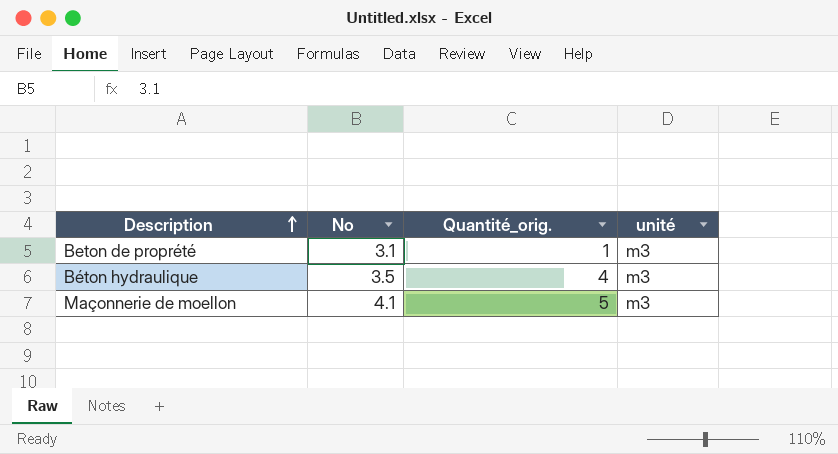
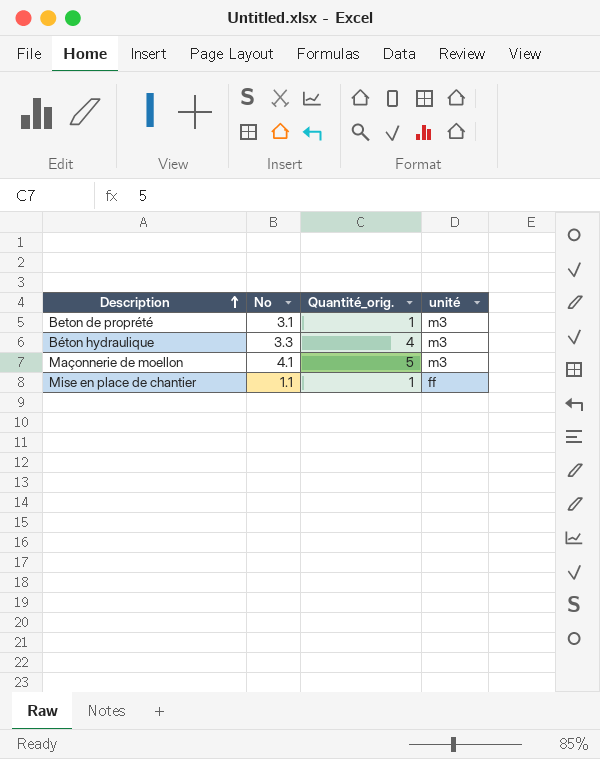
Béton hydraulique | No: 3.5 -> 3.3
row Mise en place de chantier: none -> 1.1 | 1 | ff

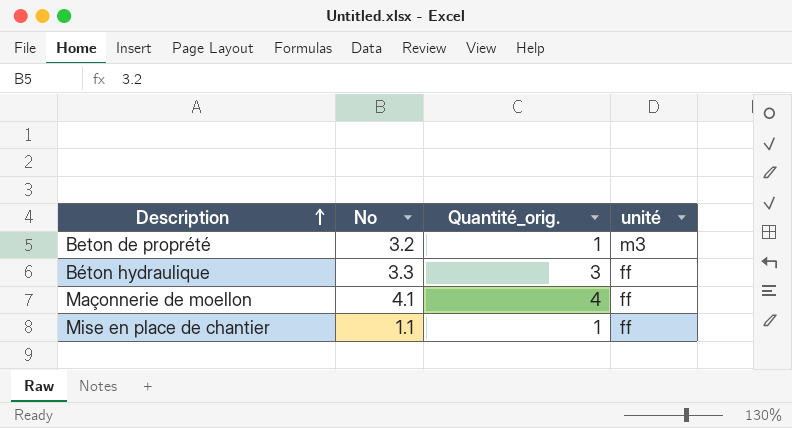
Beton de proprété | No: 3.1 -> 3.2
Béton hydraulique | Quantité_orig.: 4 -> 3
Béton hydraulique | unité: m3 -> ff
Maçonnerie de moellon | Quantité_orig.: 5 -> 4
Maçonnerie de moellon | unité: m3 -> ff

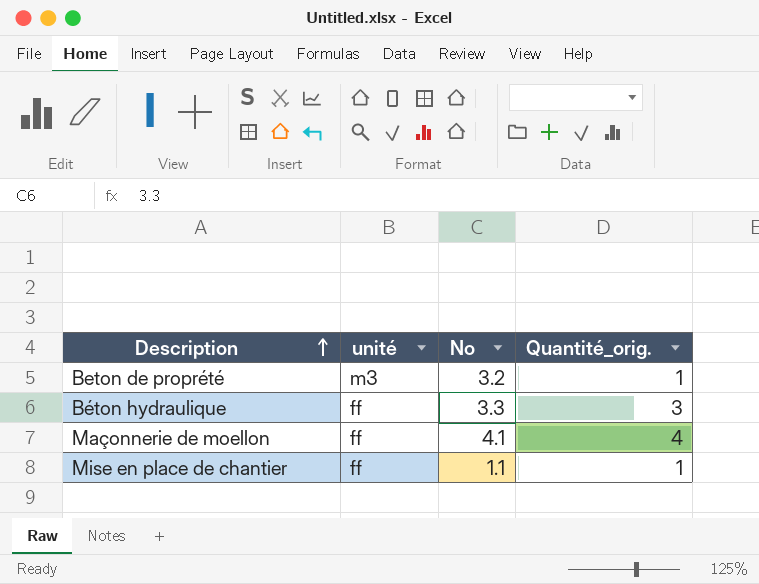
column unité | position: 4 -> 2

